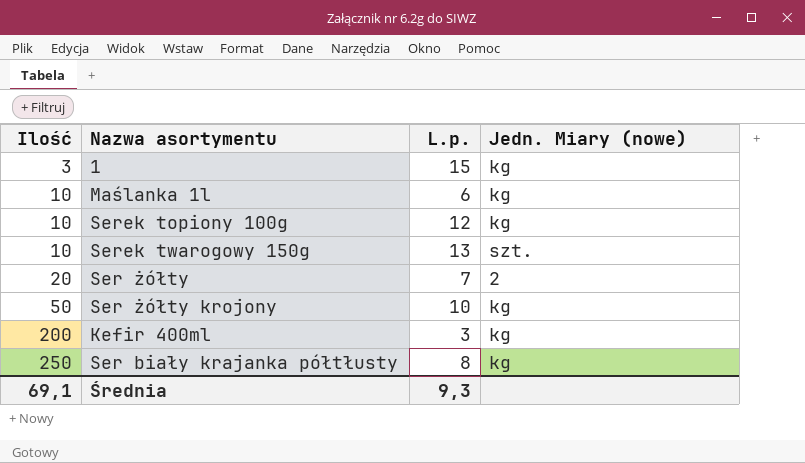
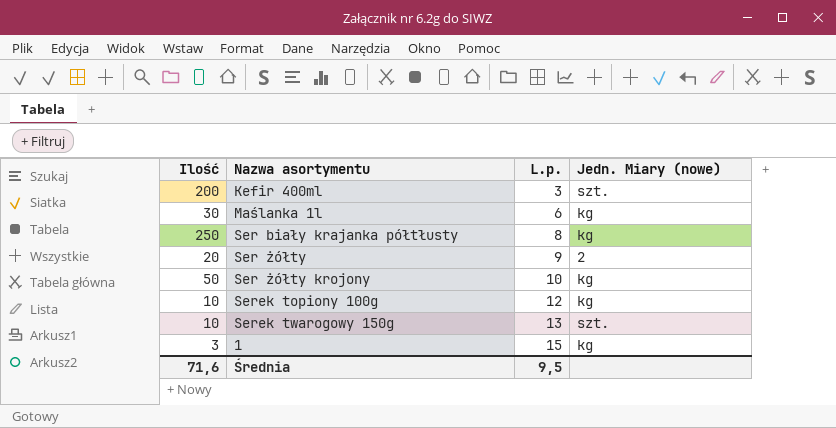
row order: Ilość ascending -> L.p. ascending
Kefir 400ml | Jedn. Miary (nowe): kg -> szt.
Maślanka 1l | Ilość: 10 -> 30
Ser żółty | L.p.: 7 -> 9
Średnia | Ilość: 69,1 -> 71,6
Średnia | L.p.: 9,3 -> 9,5

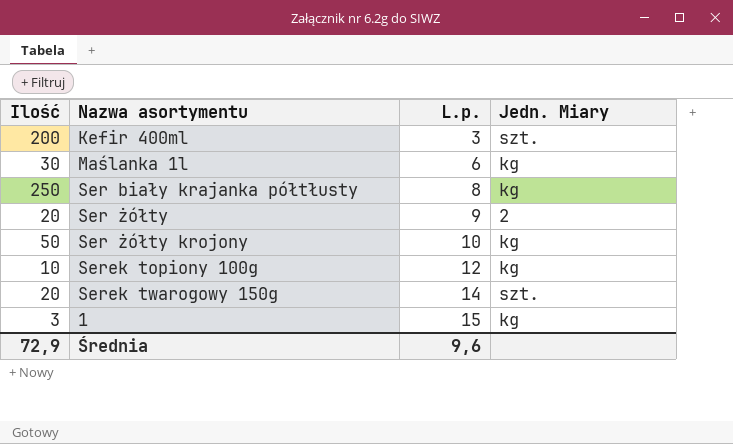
column name: Jedn. Miary (nowe) -> Jedn. Miary
Serek twarogowy 150g | Ilość: 10 -> 20
Serek twarogowy 150g | L.p.: 13 -> 14
Średnia | Ilość: 71,6 -> 72,9
Średnia | L.p.: 9,5 -> 9,6

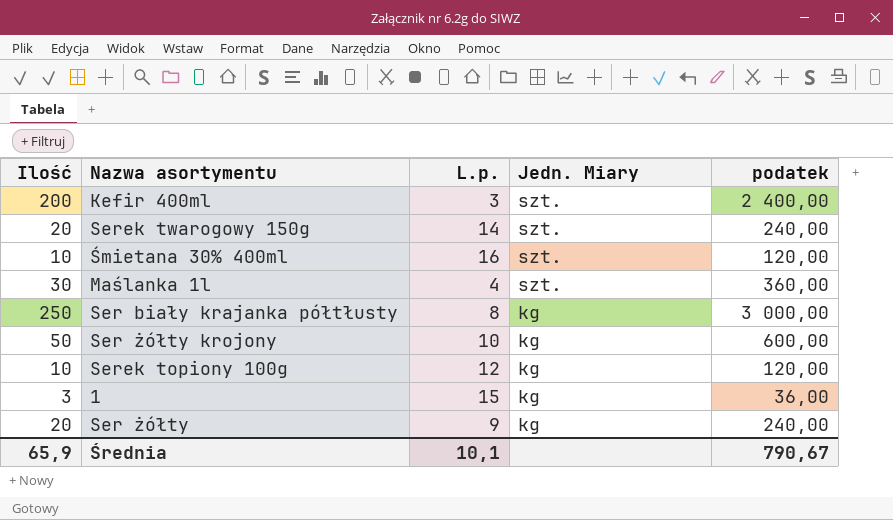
row order: L.p. ascending -> Jedn. Miary descending
column podatek | formula: none -> [Ilość] * 12
row Śmietana 30% 400ml: none -> 10 | 16 | szt. | 120,00
Maślanka 1l | L.p.: 6 -> 4
Maślanka 1l | Jedn. Miary: kg -> szt.
Ser żółty | Jedn. Miary: 2 -> kg
Średnia | Ilość: 72,9 -> 65,9
Średnia | L.p.: 9,6 -> 10,1

